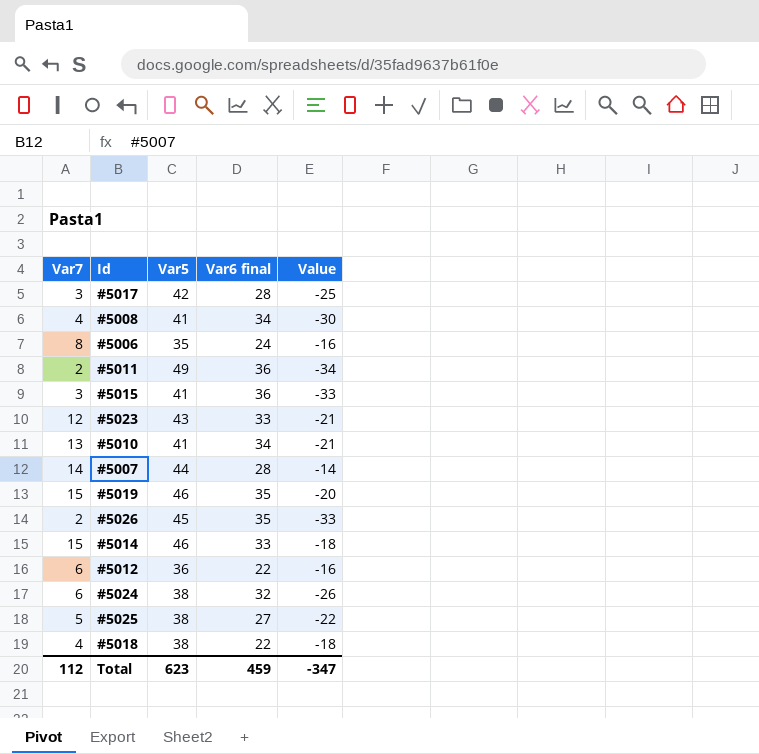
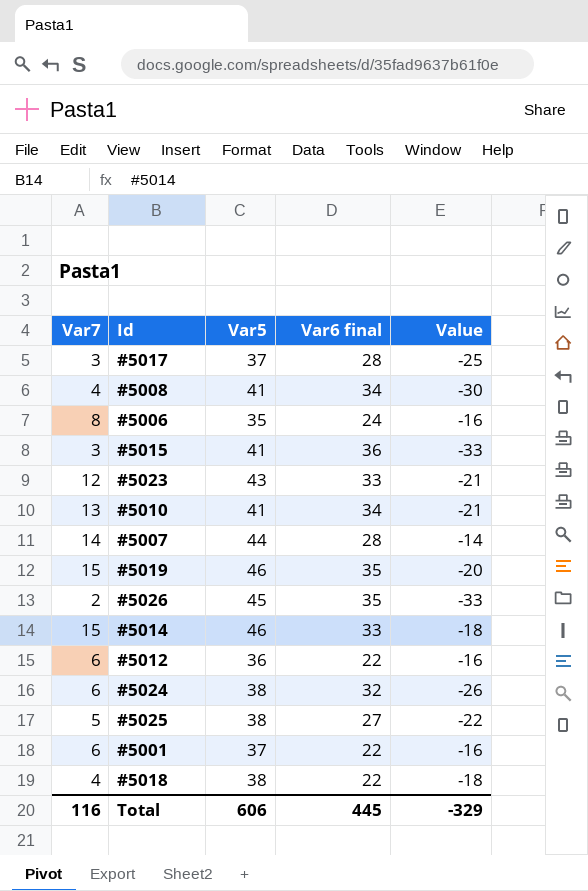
row #5011: 2 | 49 | 36 | -34 -> none
#5017 | Var5: 42 -> 37
row #5001: none -> 6 | 37 | 22 | -16
Total | Var7: 112 -> 116
Total | Var5: 623 -> 606
Total | Var6 final: 459 -> 445
Total | Value: -347 -> -329

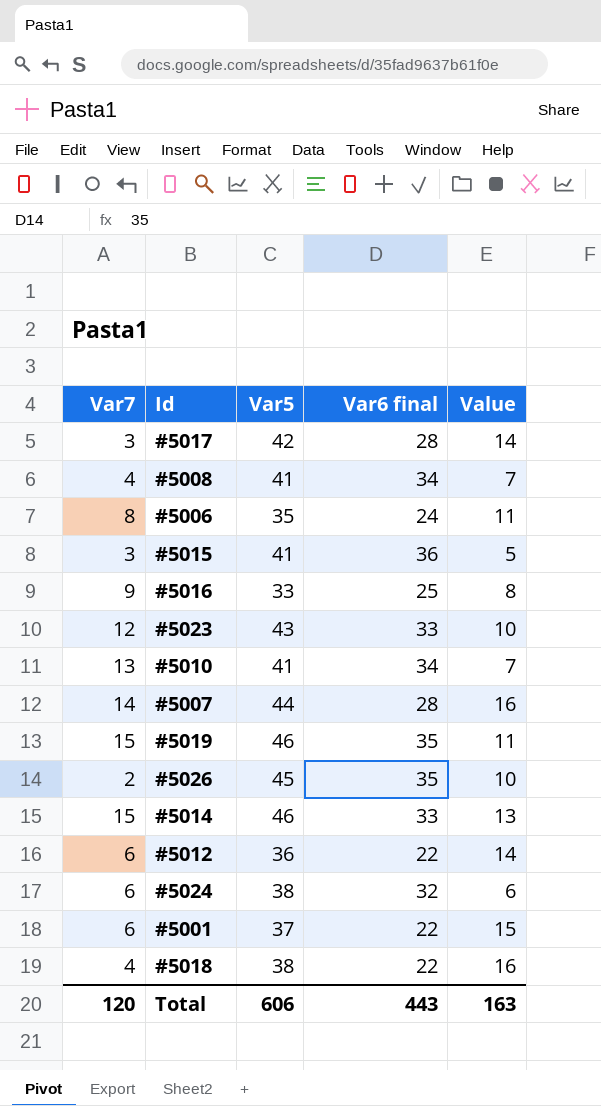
column Value | formula: [Var7] - [Var6 final] -> [Var5] - [Var6 final]
row #5025: 5 | 38 | 27 | -22 -> none
#5017 | Var5: 37 -> 42
row #5016: none -> 9 | 33 | 25 | 8
Total | Var7: 116 -> 120
Total | Var6 final: 445 -> 443
Total | Value: -329 -> 163

